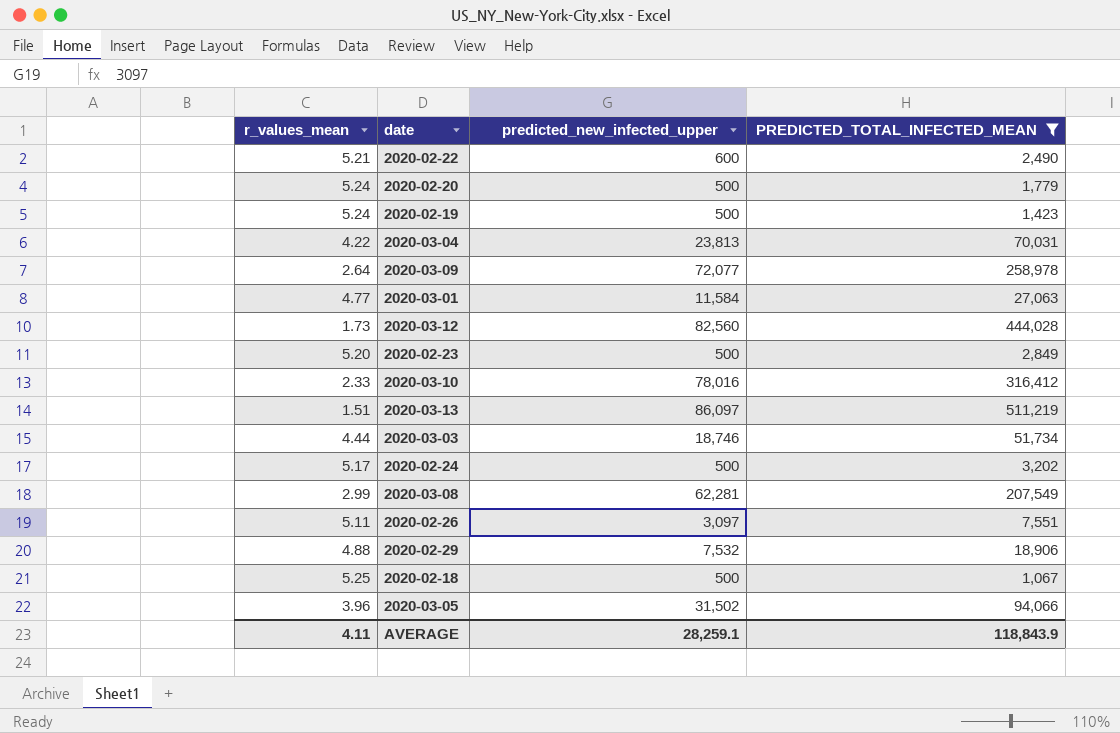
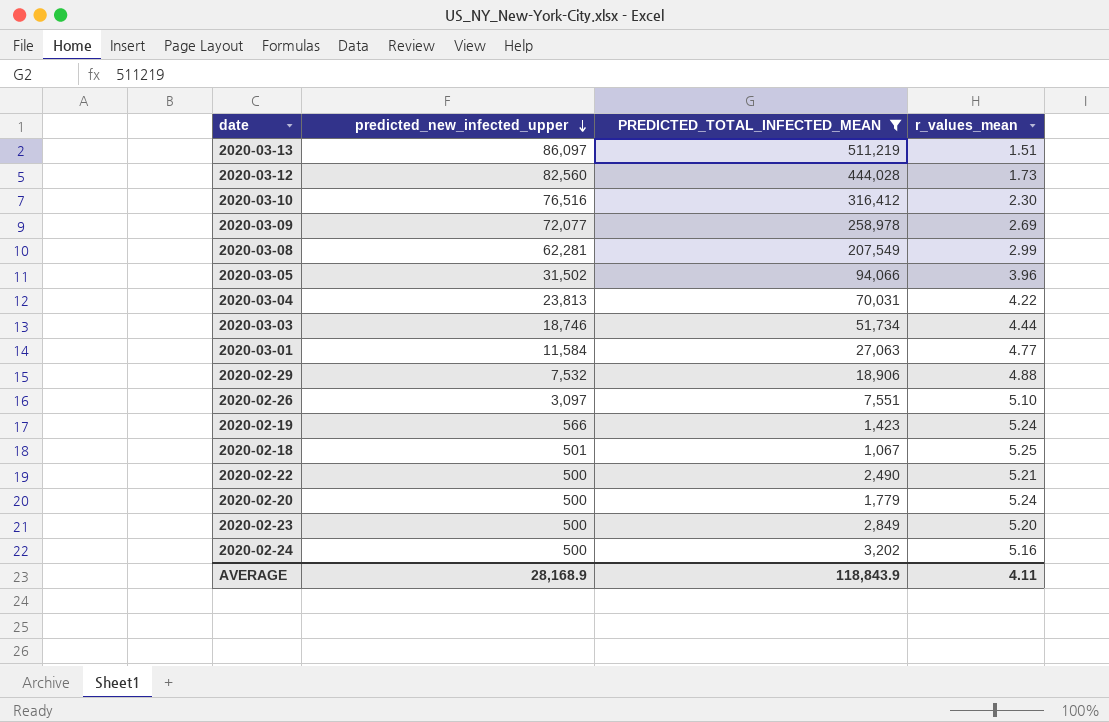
row order: none -> predicted_new_infected_upper descending
column r_values_mean | position: 1 -> 4
2020-03-10 | predicted_new_infected_upper: 78,016 -> 76,516
2020-03-10 | r_values_mean: 2.33 -> 2.30
2020-03-09 | r_values_mean: 2.64 -> 2.69
2020-02-26 | r_values_mean: 5.11 -> 5.10
2020-02-19 | predicted_new_infected_upper: 500 -> 566
2020-02-18 | predicted_new_infected_upper: 500 -> 501
2020-02-22 | predicted_new_infected_upper: 600 -> 500
2020-02-24 | r_values_mean: 5.17 -> 5.16
AVERAGE | predicted_new_infected_upper: 28,259.1 -> 28,168.9

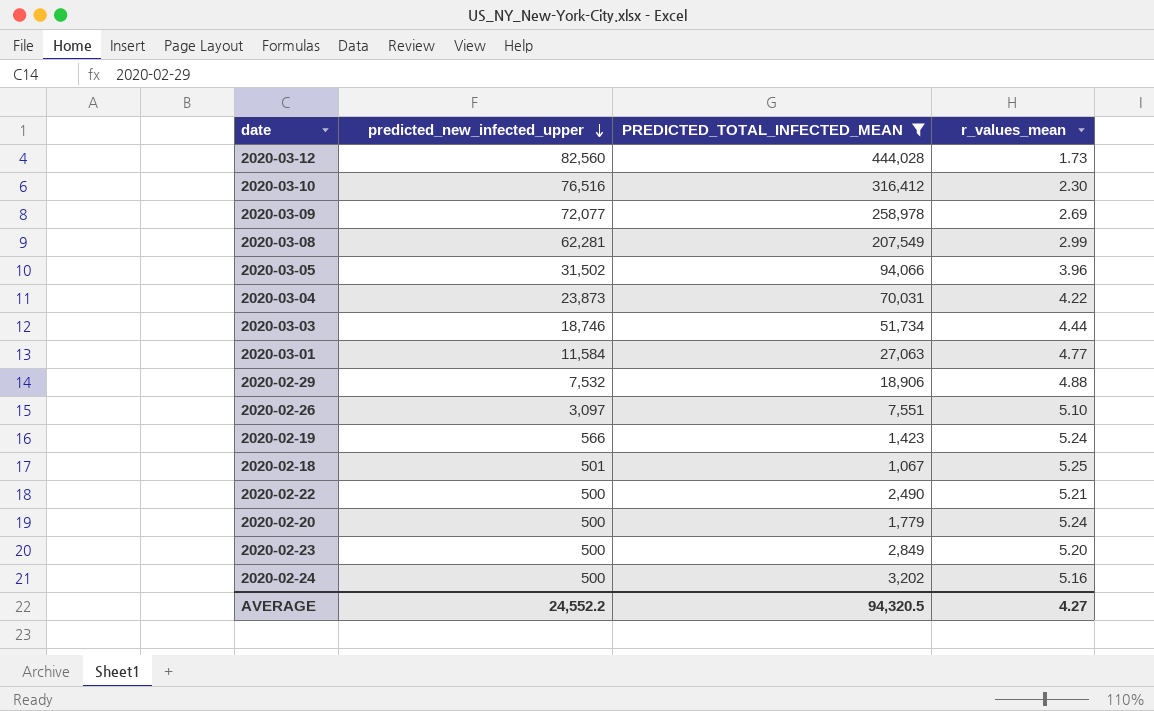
row 2020-03-13: 86,097 | 511,219 | 1.51 -> none
2020-03-04 | predicted_new_infected_upper: 23,813 -> 23,873
AVERAGE | predicted_new_infected_upper: 28,168.9 -> 24,552.2
AVERAGE | PREDICTED_TOTAL_INFECTED_MEAN: 118,843.9 -> 94,320.5
AVERAGE | r_values_mean: 4.11 -> 4.27

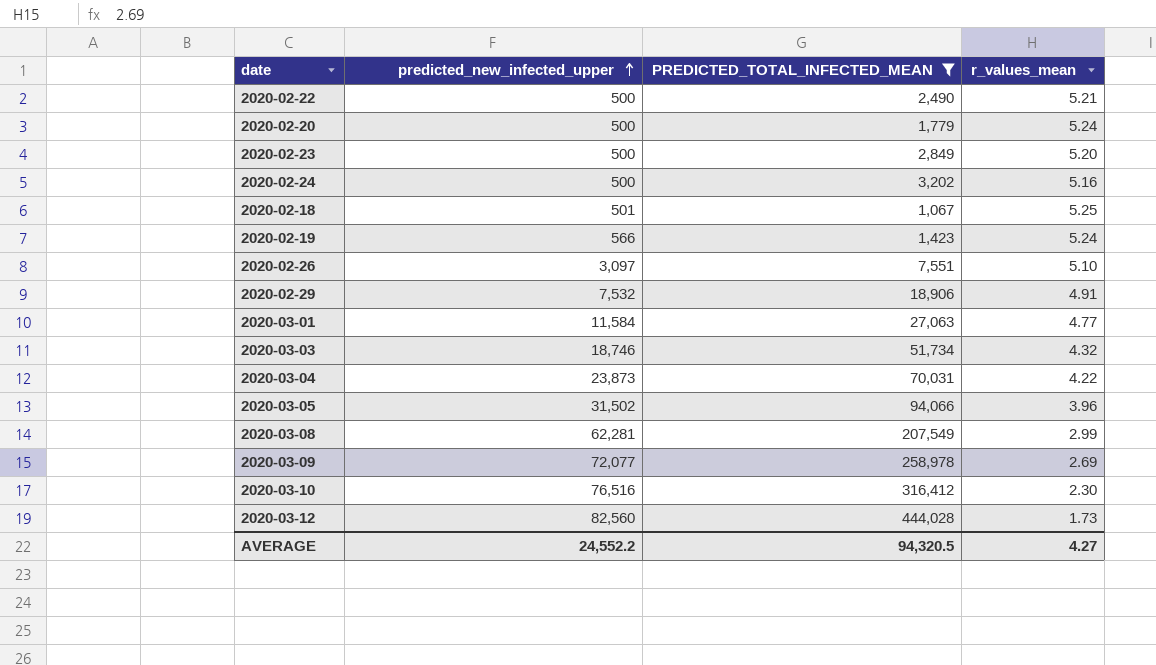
row order: predicted_new_infected_upper descending -> predicted_new_infected_upper ascending
2020-02-29 | r_values_mean: 4.88 -> 4.91
2020-03-03 | r_values_mean: 4.44 -> 4.32

